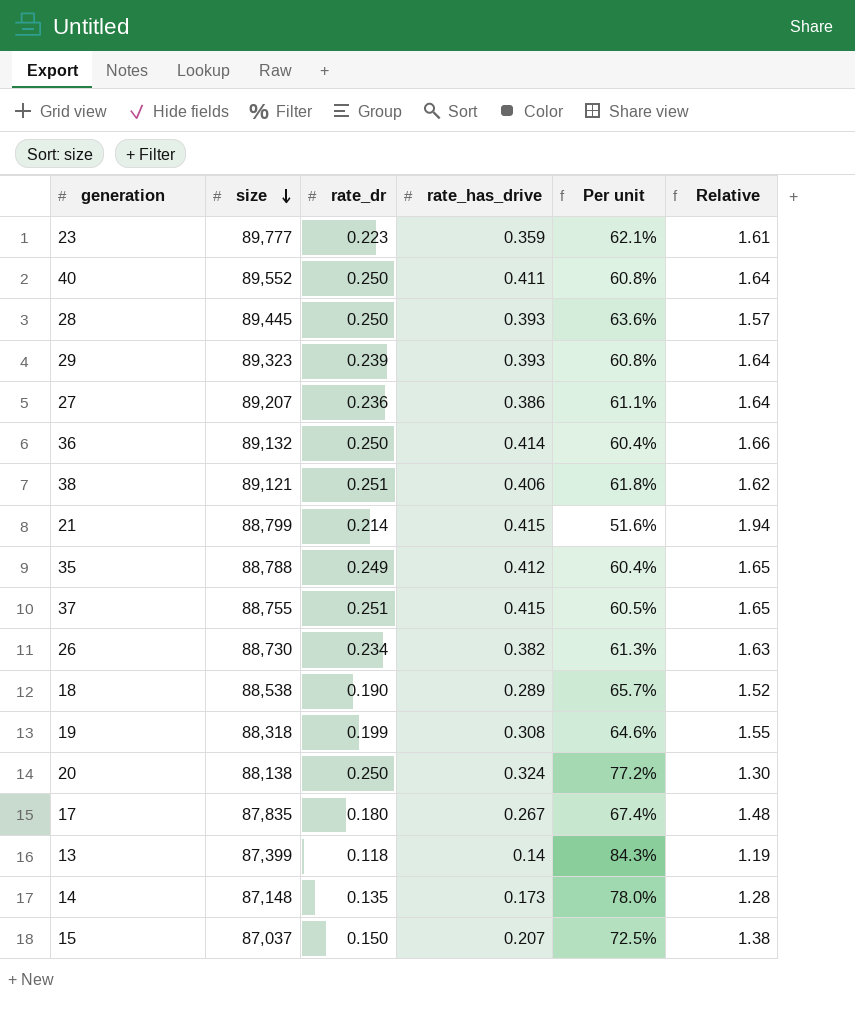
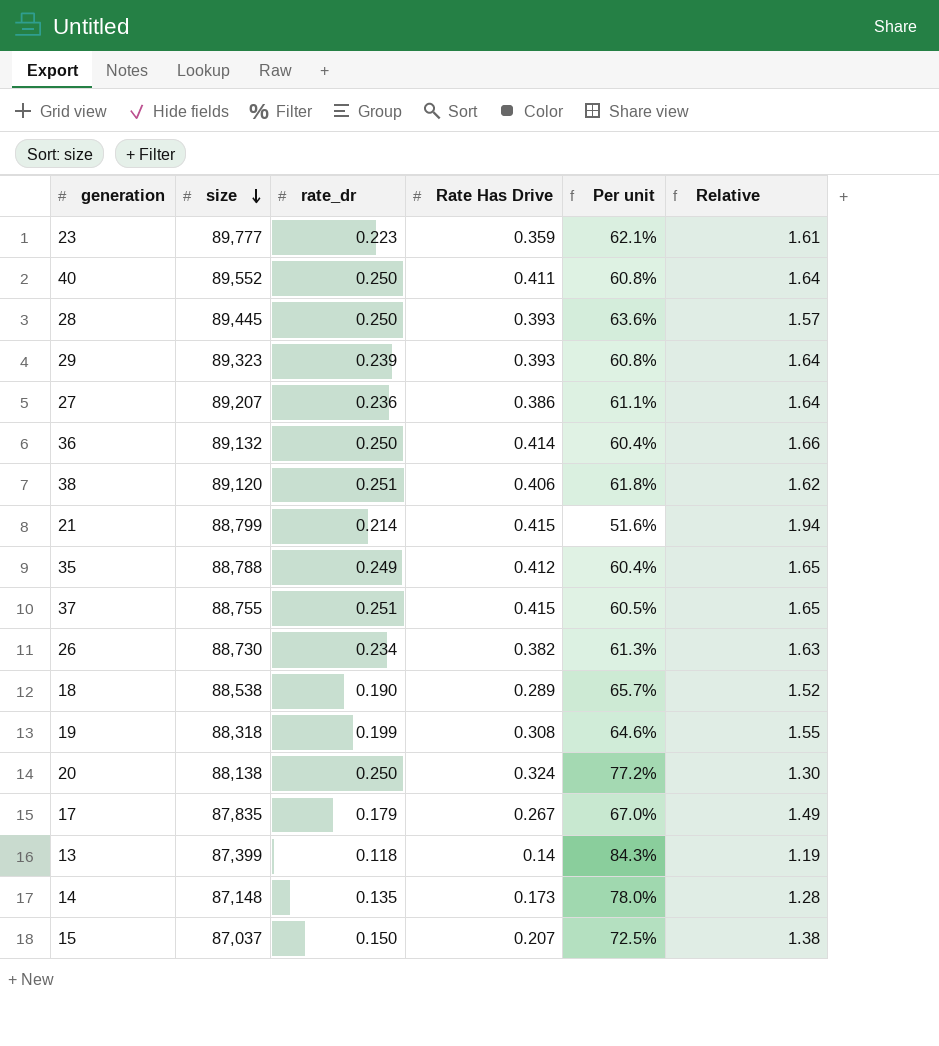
column name: rate_has_drive -> Rate Has Drive
38 | size: 89,121 -> 89,120
17 | rate_dr: 0.180 -> 0.179
17 | Per unit: 67.4% -> 67.0%
17 | Relative: 1.48 -> 1.49

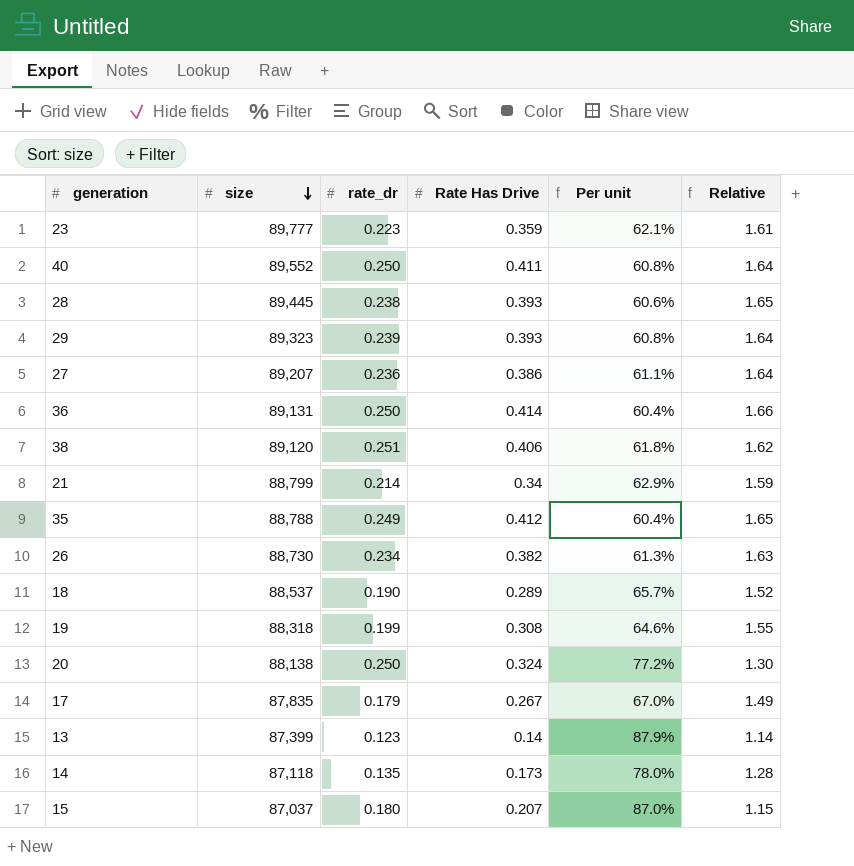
row 37: 88,755 | 0.251 | 0.415 | 60.5% | 1.65 -> none
28 | rate_dr: 0.250 -> 0.238
28 | Per unit: 63.6% -> 60.6%
28 | Relative: 1.57 -> 1.65
36 | size: 89,132 -> 89,131
21 | Rate Has Drive: 0.415 -> 0.34
21 | Per unit: 51.6% -> 62.9%
21 | Relative: 1.94 -> 1.59
18 | size: 88,538 -> 88,537
13 | rate_dr: 0.118 -> 0.123
13 | Per unit: 84.3% -> 87.9%
13 | Relative: 1.19 -> 1.14
14 | size: 87,148 -> 87,118
15 | rate_dr: 0.150 -> 0.180
15 | Per unit: 72.5% -> 87.0%
15 | Relative: 1.38 -> 1.15

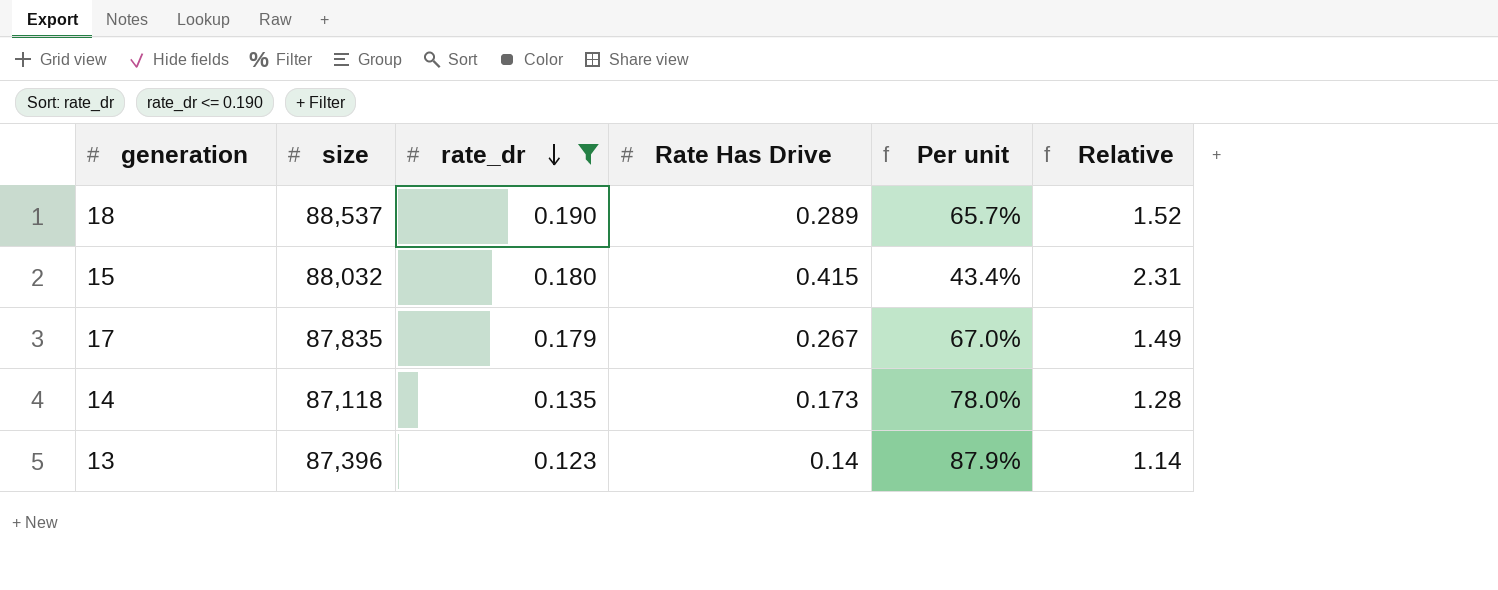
filter: none -> rate_dr <= 0.190
row order: size descending -> rate_dr descending
15 | size: 87,037 -> 88,032
15 | Rate Has Drive: 0.207 -> 0.415
15 | Per unit: 87.0% -> 43.4%
15 | Relative: 1.15 -> 2.31
13 | size: 87,399 -> 87,396

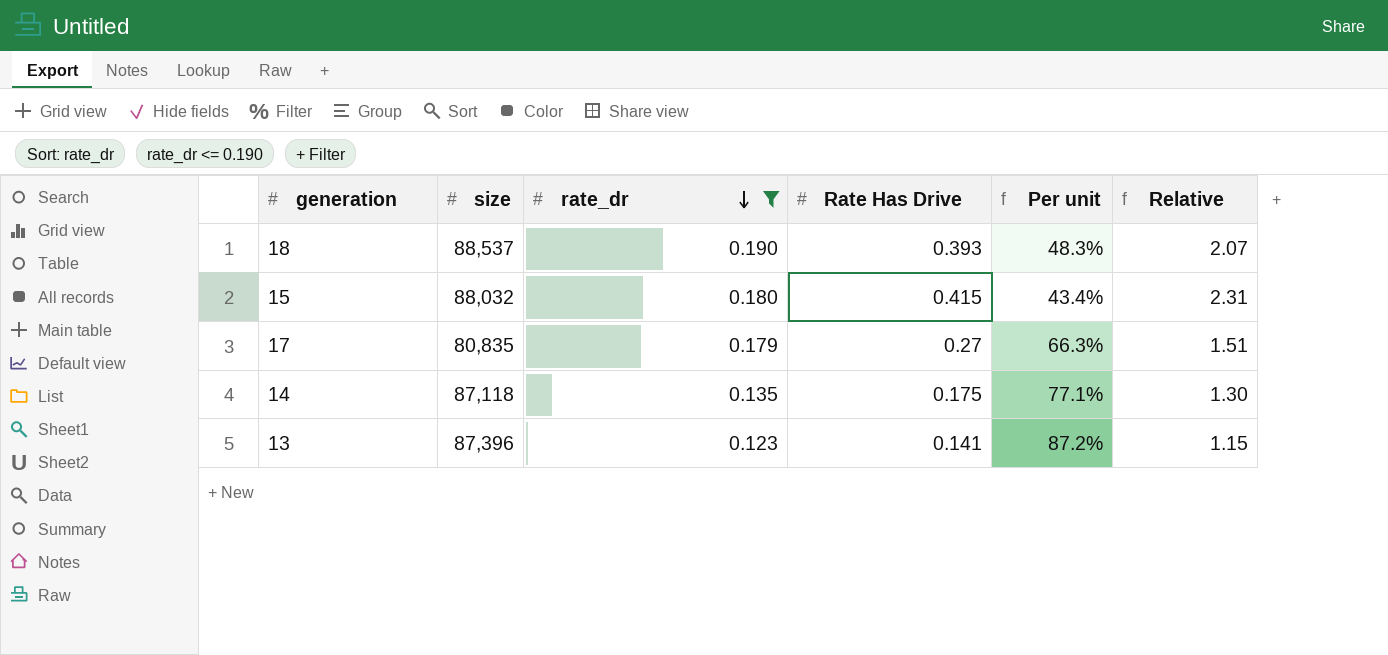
18 | Rate Has Drive: 0.289 -> 0.393
18 | Per unit: 65.7% -> 48.3%
18 | Relative: 1.52 -> 2.07
17 | size: 87,835 -> 80,835
17 | Rate Has Drive: 0.267 -> 0.27
17 | Per unit: 67.0% -> 66.3%
17 | Relative: 1.49 -> 1.51
14 | Rate Has Drive: 0.173 -> 0.175
14 | Per unit: 78.0% -> 77.1%
14 | Relative: 1.28 -> 1.30
13 | Rate Has Drive: 0.14 -> 0.141
13 | Per unit: 87.9% -> 87.2%
13 | Relative: 1.14 -> 1.15

